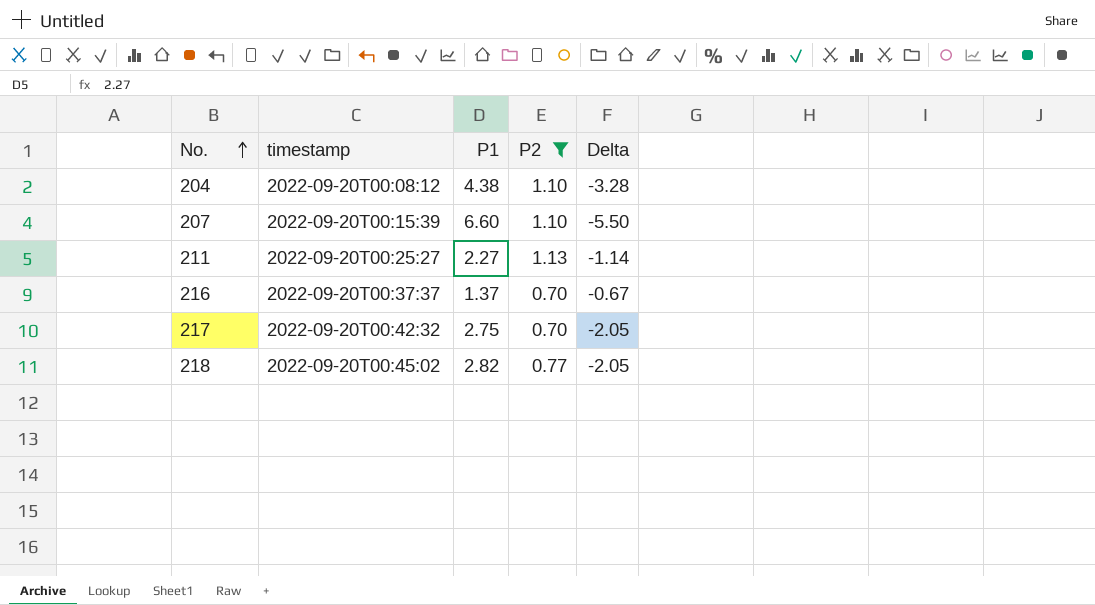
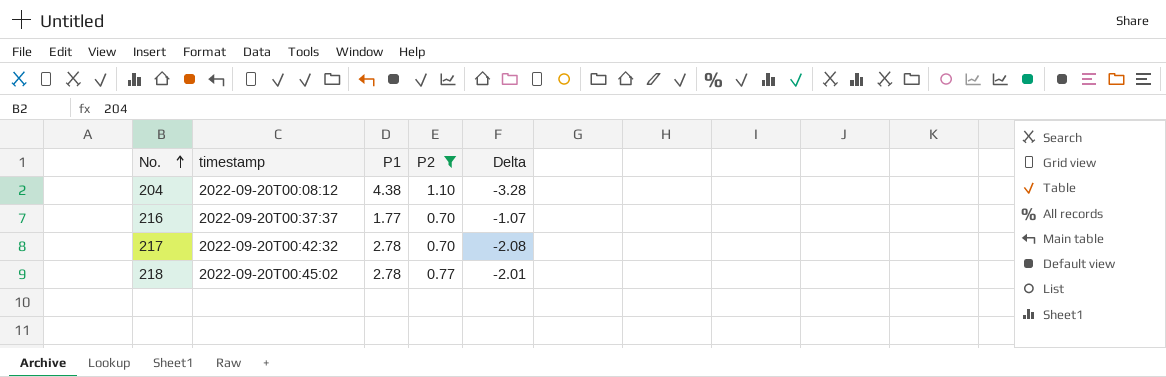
row 207: 2022-09-20T00:15:39 | 6.60 | 1.10 | -5.50 -> none
row 211: 2022-09-20T00:25:27 | 2.27 | 1.13 | -1.14 -> none
216 | P1: 1.37 -> 1.77
216 | Delta: -0.67 -> -1.07
217 | P1: 2.75 -> 2.78
217 | Delta: -2.05 -> -2.08
218 | P1: 2.82 -> 2.78
218 | Delta: -2.05 -> -2.01

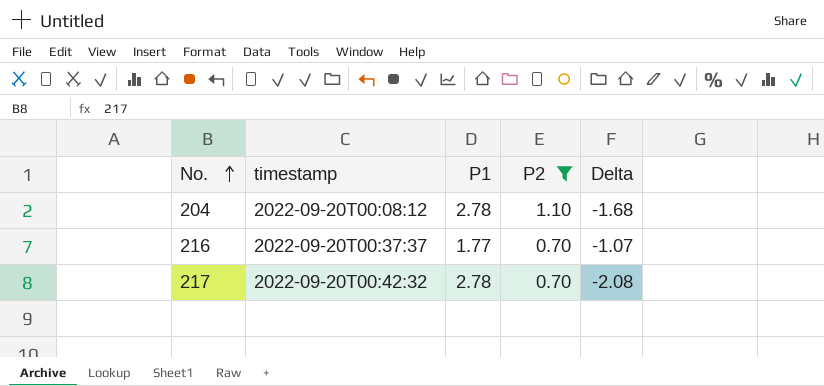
row 218: 2022-09-20T00:45:02 | 2.78 | 0.77 | -2.01 -> none
204 | P1: 4.38 -> 2.78
204 | Delta: -3.28 -> -1.68

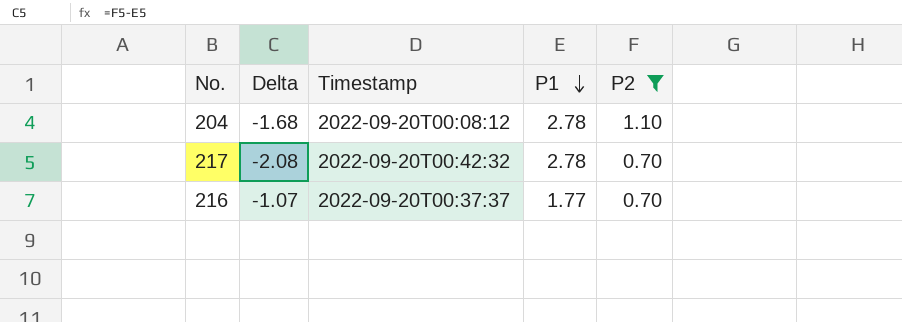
row order: No. ascending -> P1 descending
column Delta | position: 5 -> 2
column name: timestamp -> Timestamp

